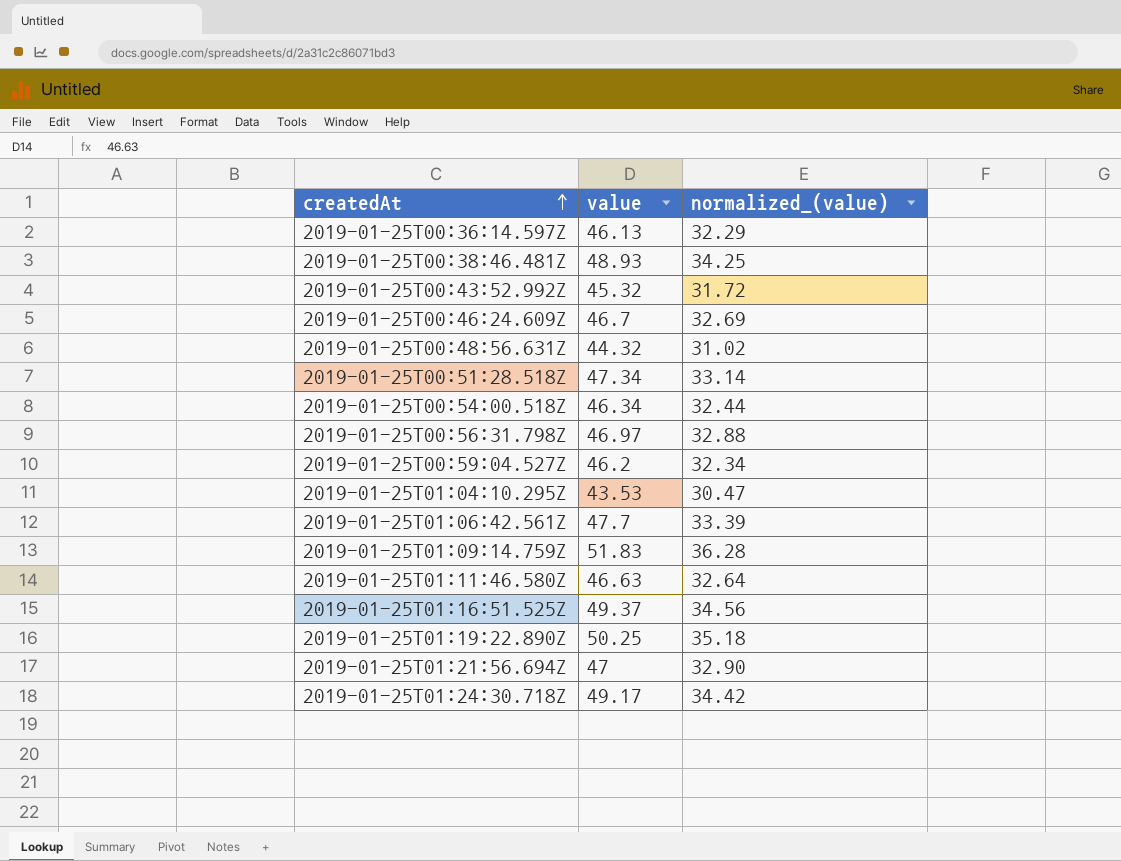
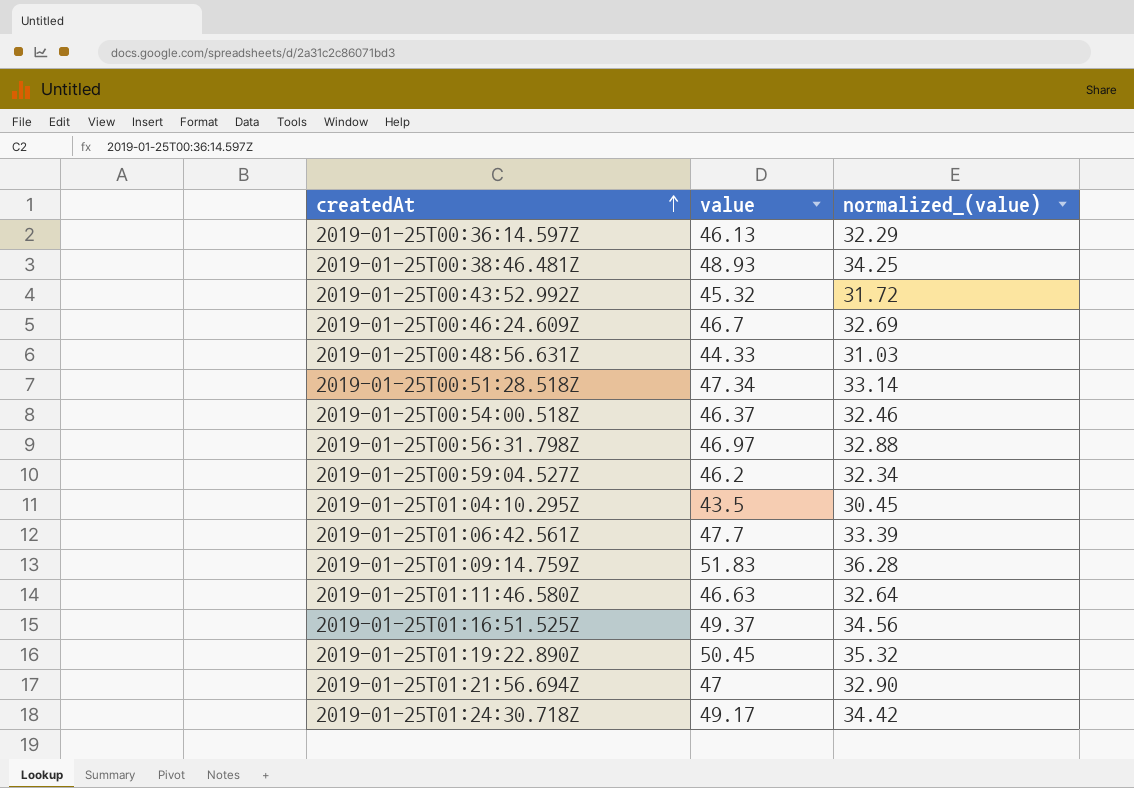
2019-01-25T00:48:56.631Z | value: 44.32 -> 44.33
2019-01-25T00:48:56.631Z | normalized_(value): 31.02 -> 31.03
2019-01-25T00:54:00.518Z | value: 46.34 -> 46.37
2019-01-25T00:54:00.518Z | normalized_(value): 32.44 -> 32.46
2019-01-25T01:04:10.295Z | value: 43.53 -> 43.5
2019-01-25T01:04:10.295Z | normalized_(value): 30.47 -> 30.45
2019-01-25T01:19:22.890Z | value: 50.25 -> 50.45
2019-01-25T01:19:22.890Z | normalized_(value): 35.18 -> 35.32

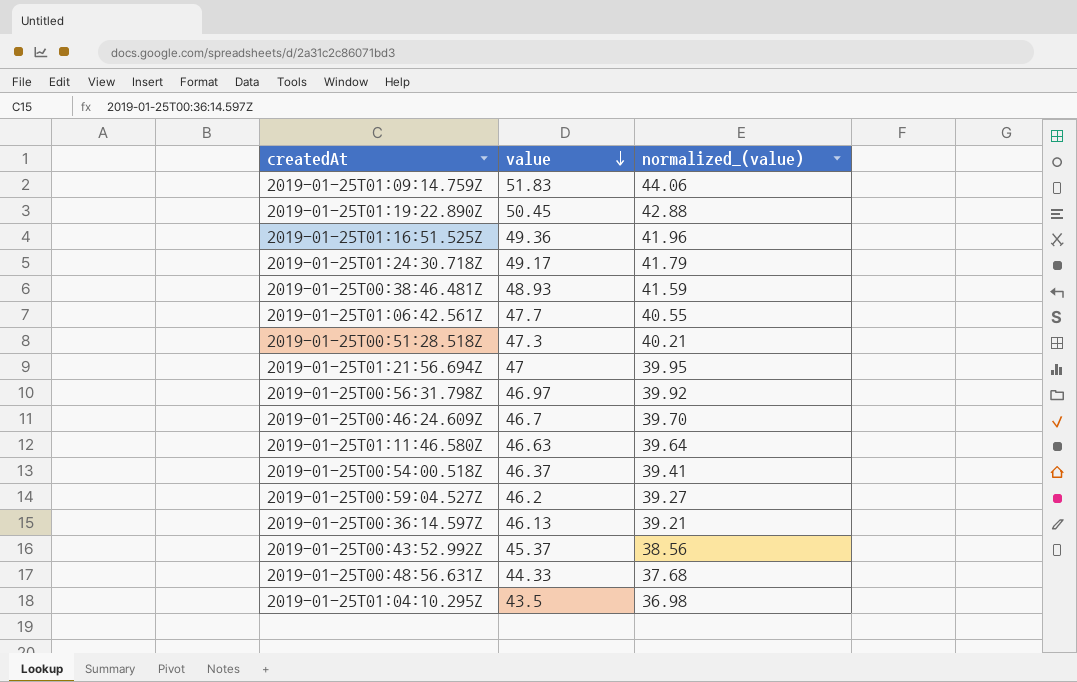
row order: createdAt ascending -> value descending
column normalized_(value) | formula: [value] * 0.7 -> [value] * 0.85
2019-01-25T01:16:51.525Z | value: 49.37 -> 49.36
2019-01-25T00:51:28.518Z | value: 47.34 -> 47.3
2019-01-25T00:43:52.992Z | value: 45.32 -> 45.37

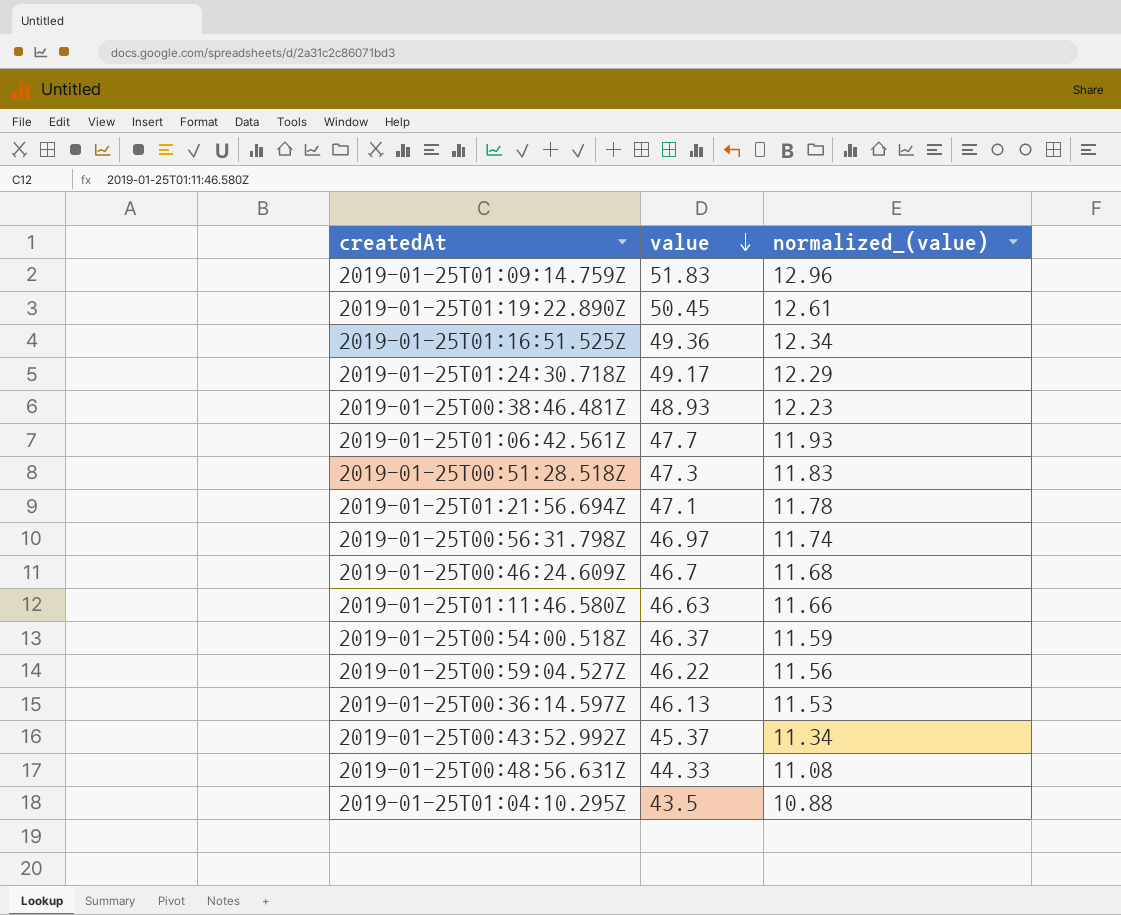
column normalized_(value) | formula: [value] * 0.85 -> [value] * 0.25
2019-01-25T01:21:56.694Z | value: 47 -> 47.1
2019-01-25T00:59:04.527Z | value: 46.2 -> 46.22

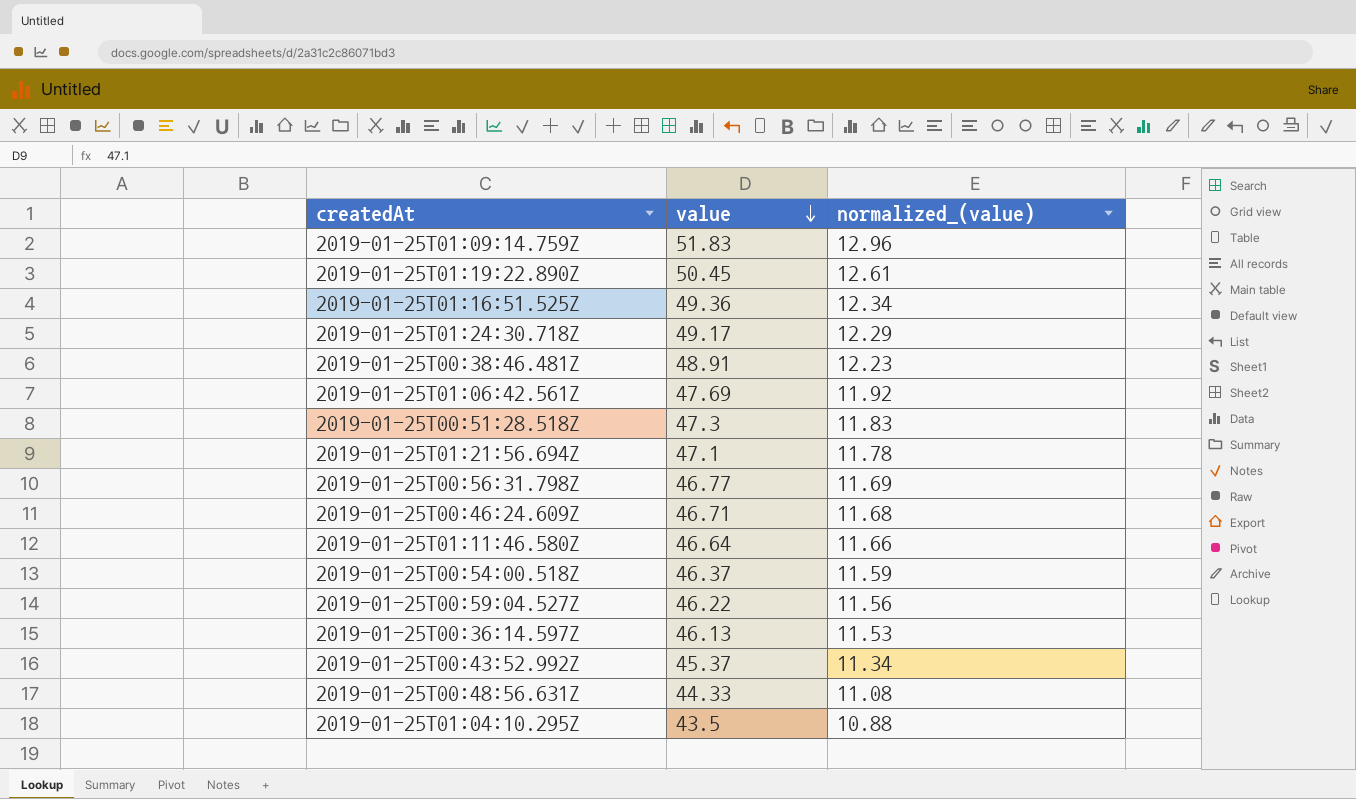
2019-01-25T00:38:46.481Z | value: 48.93 -> 48.91
2019-01-25T01:06:42.561Z | value: 47.7 -> 47.69
2019-01-25T01:06:42.561Z | normalized_(value): 11.93 -> 11.92
2019-01-25T00:56:31.798Z | value: 46.97 -> 46.77
2019-01-25T00:56:31.798Z | normalized_(value): 11.74 -> 11.69
2019-01-25T00:46:24.609Z | value: 46.7 -> 46.71
2019-01-25T01:11:46.580Z | value: 46.63 -> 46.64

